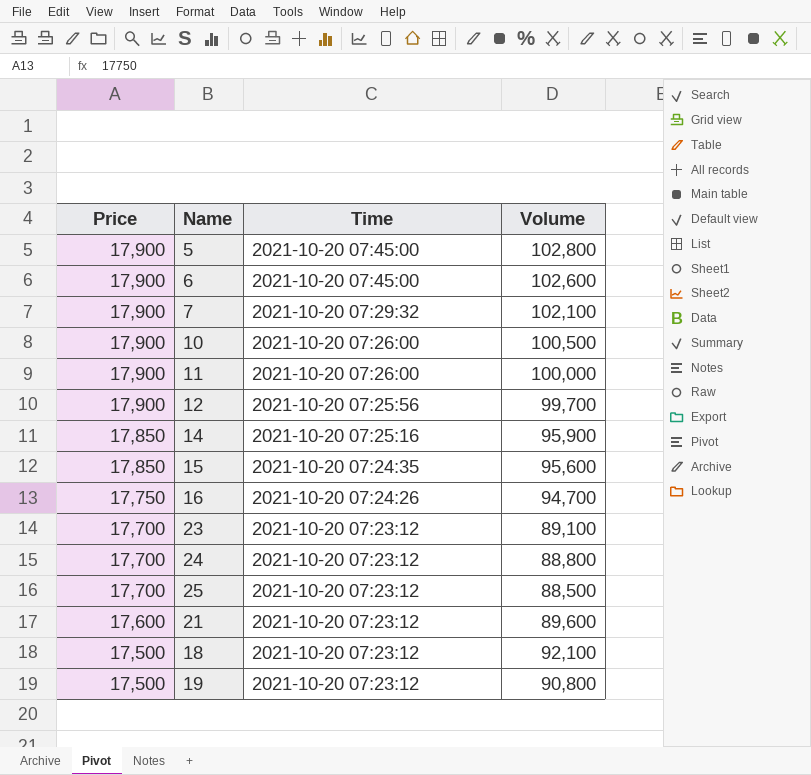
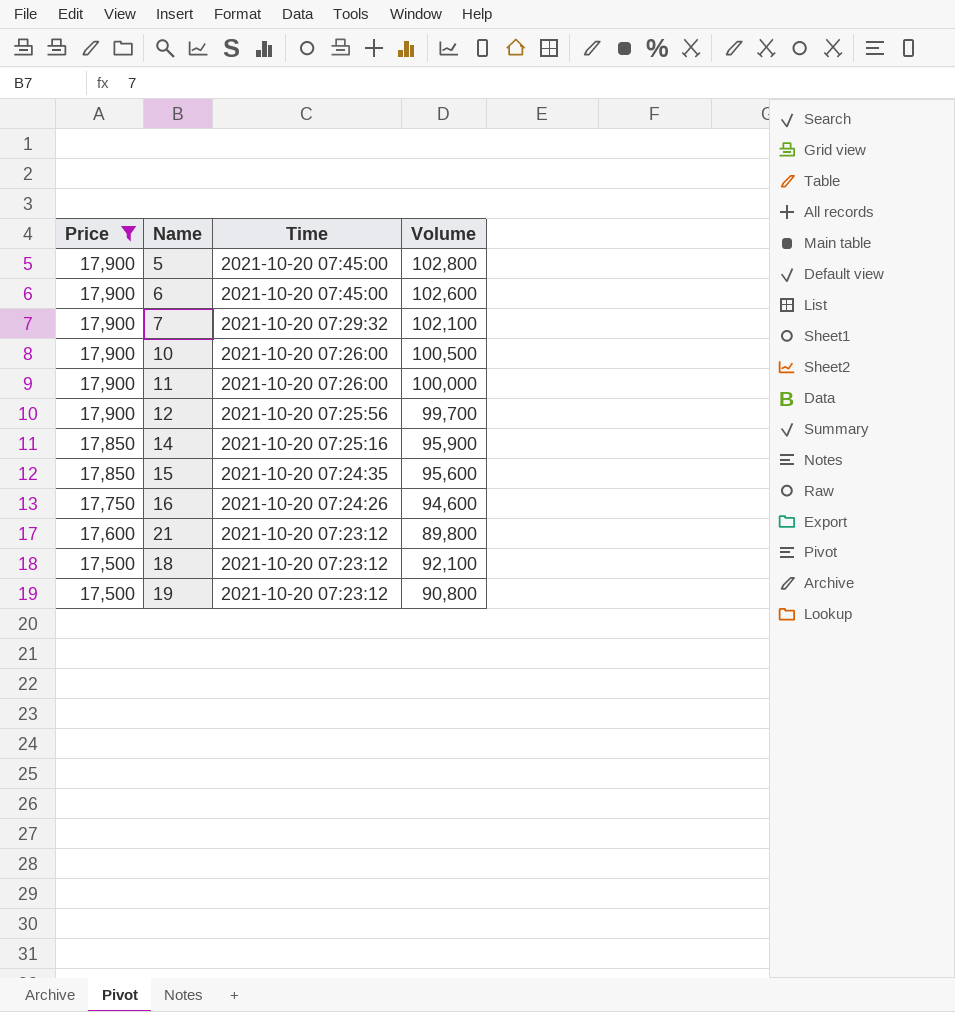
filter: none -> Price != 17,700
16 | Volume: 94,700 -> 94,600
21 | Volume: 89,600 -> 89,800

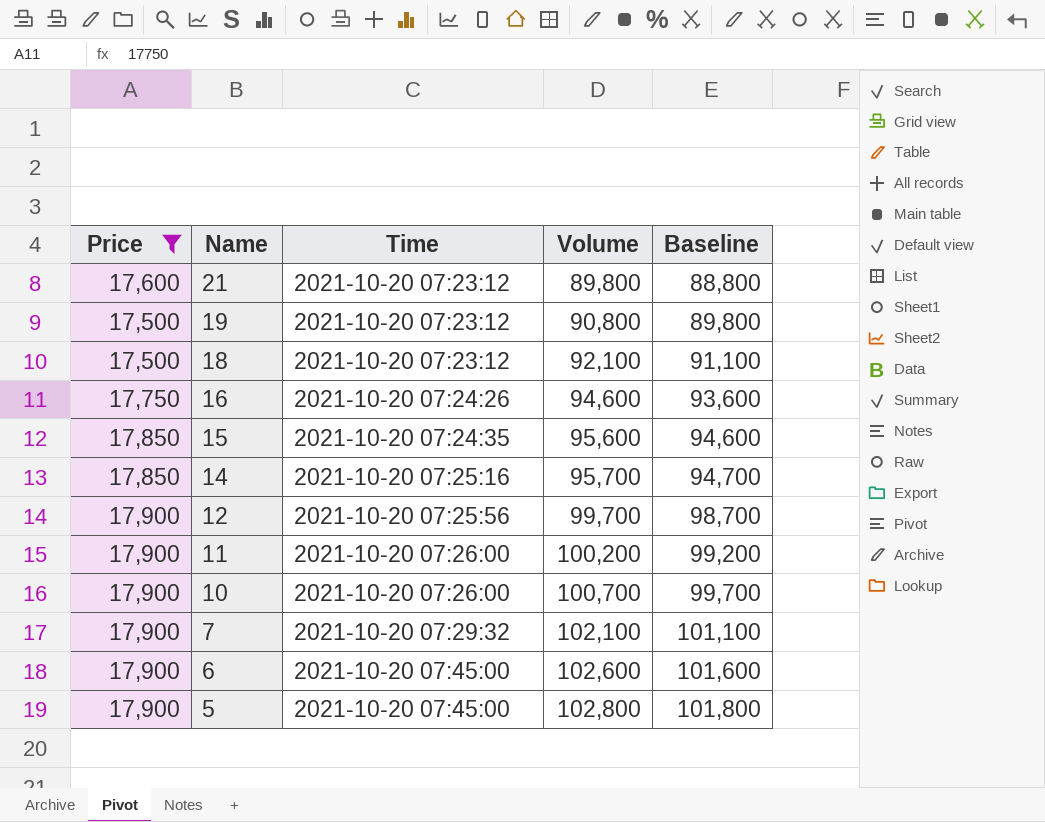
row order: Price descending -> Name descending
column Baseline | formula: none -> [Volume] - 1000
14 | Volume: 95,900 -> 95,700
11 | Volume: 100,000 -> 100,200
10 | Volume: 100,500 -> 100,700

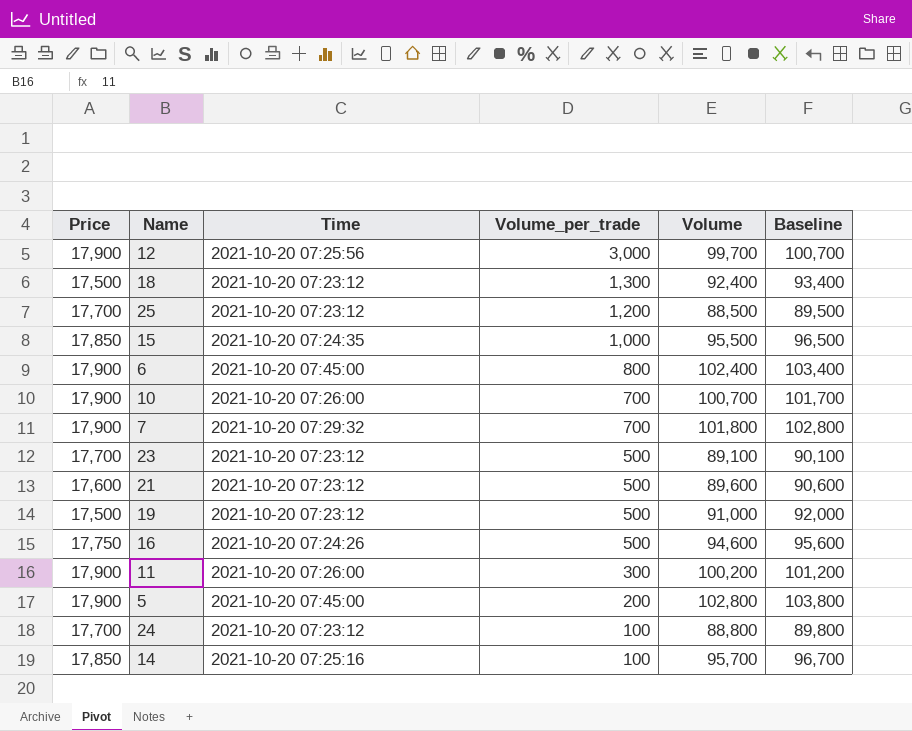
filter: Price != 17,700 -> none
row order: Name descending -> Volume_per_trade descending
column Volume_per_trade | position: none -> 4
column Baseline | formula: [Volume] - 1000 -> [Volume] + 1000
18 | Volume: 92,100 -> 92,400
15 | Volume: 95,600 -> 95,500
6 | Volume: 102,600 -> 102,400
7 | Volume: 102,100 -> 101,800
21 | Volume: 89,800 -> 89,600
19 | Volume: 90,800 -> 91,000

